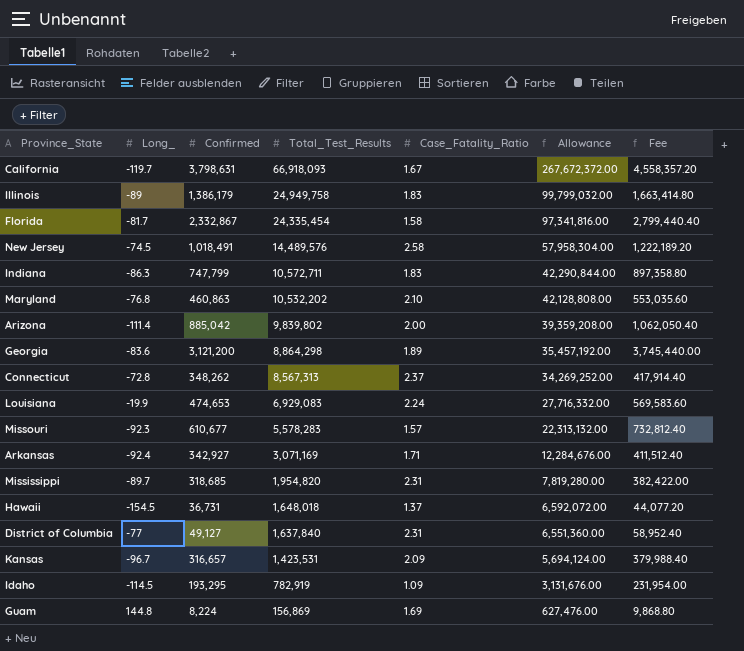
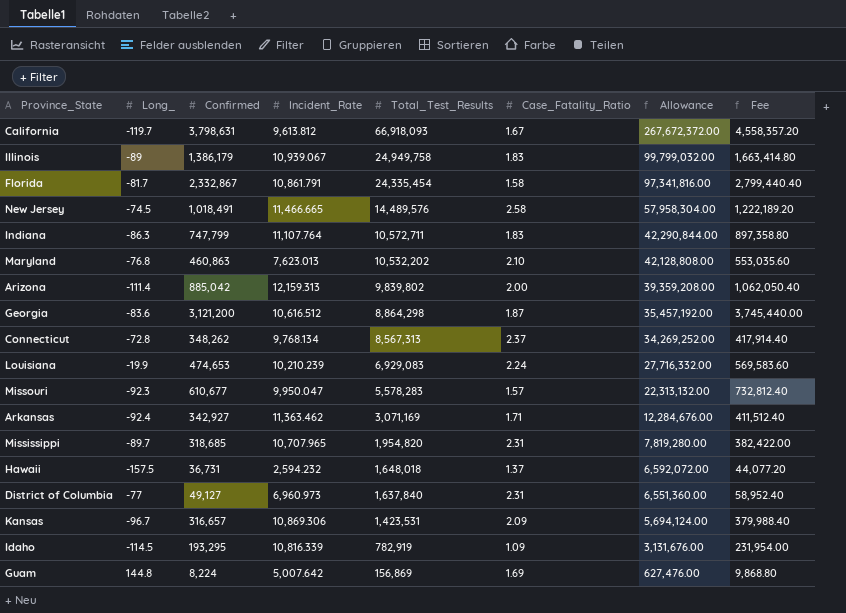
column Incident_Rate | position: none -> 4
Georgia | Case_Fatality_Ratio: 1.89 -> 1.87
Hawaii | Long_: -154.5 -> -157.5

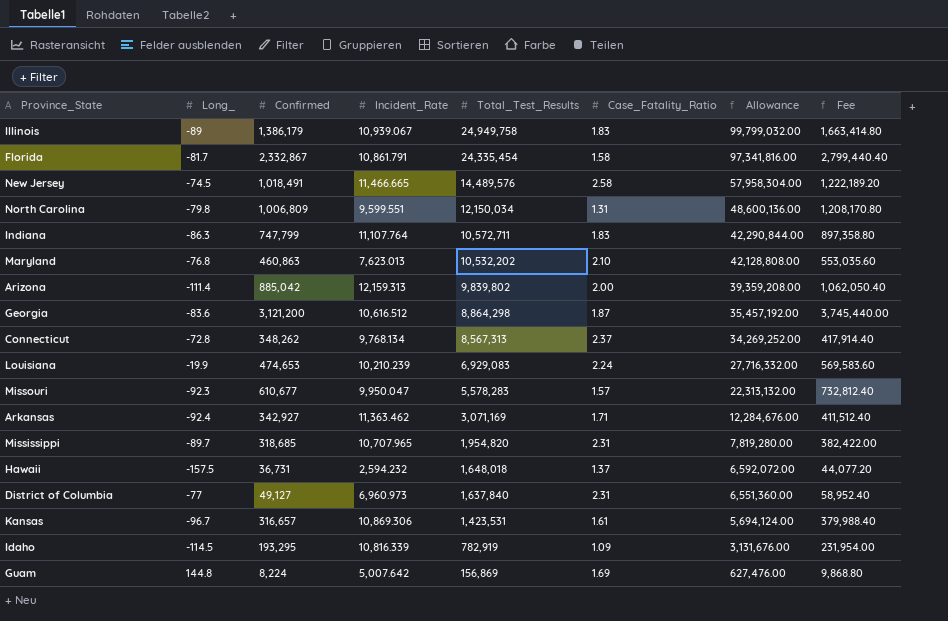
row California: -119.7 | 3,798,631 | 9,613.812 | 66,918,093 | 1.67 | 267,672,372.00 | 4,558,357.20 -> none
row North Carolina: none -> -79.8 | 1,006,809 | 9,599.551 | 12,150,034 | 1.31 | 48,600,136.00 | 1,208,170.80
Kansas | Case_Fatality_Ratio: 2.09 -> 1.61

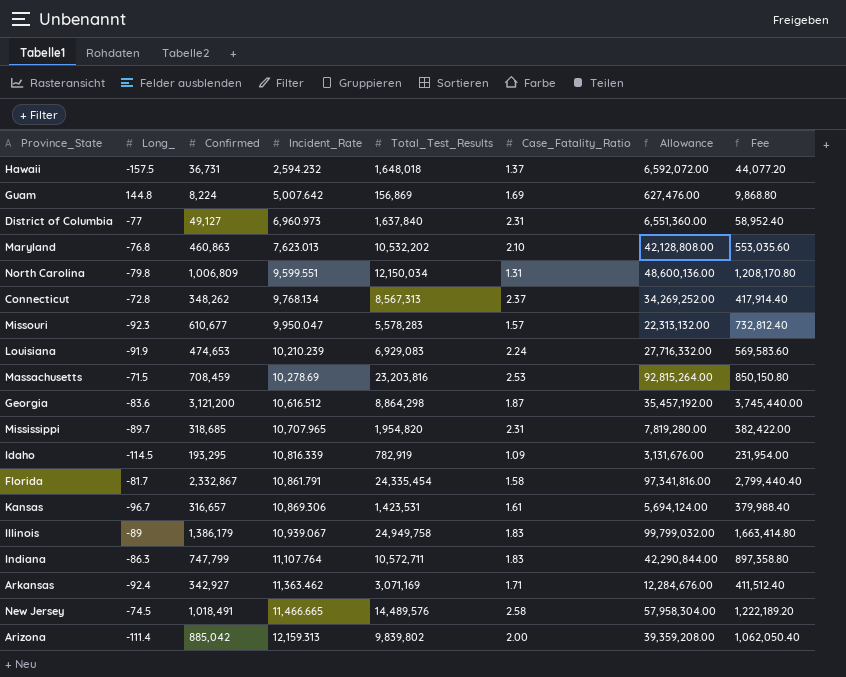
row order: Total_Test_Results descending -> Incident_Rate ascending
Louisiana | Long_: -19.9 -> -91.9
row Massachusetts: none -> -71.5 | 708,459 | 10,278.69 | 23,203,816 | 2.53 | 92,815,264.00 | 850,150.80

